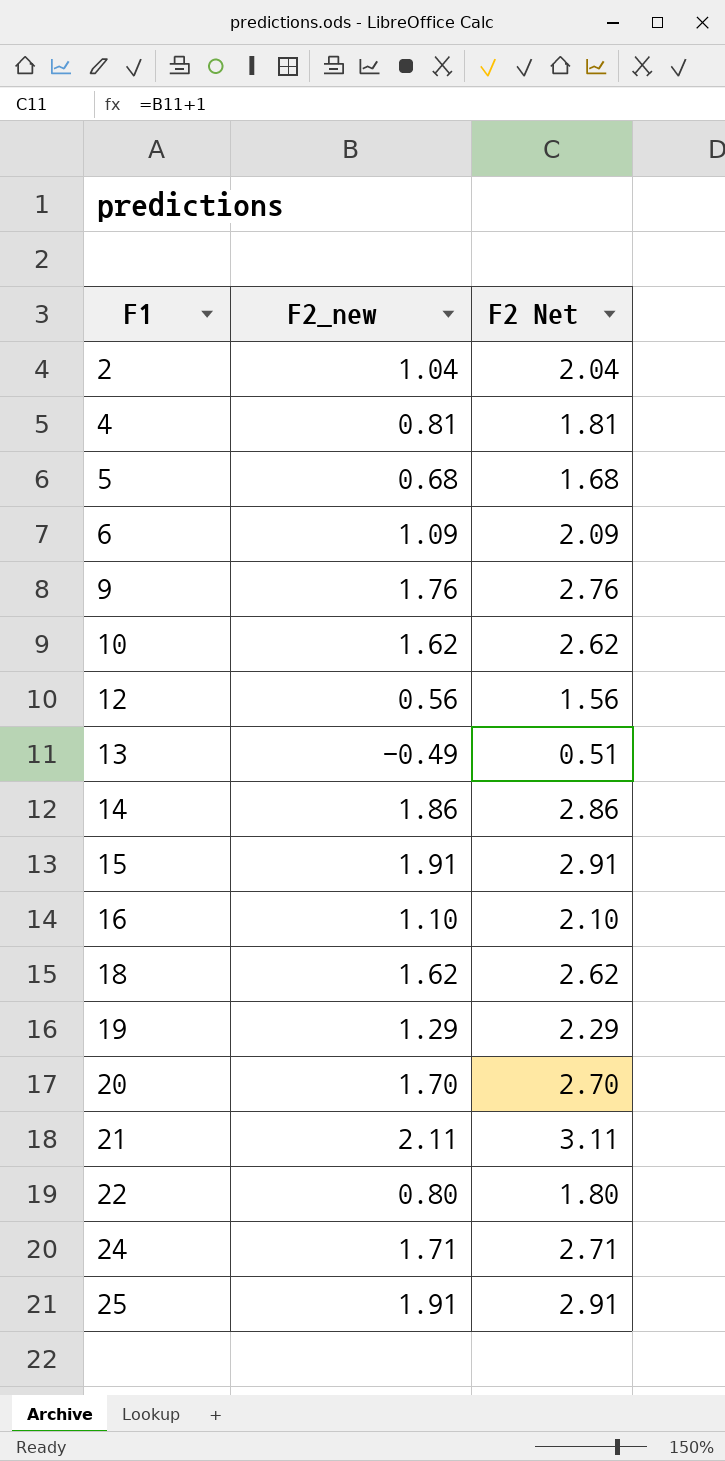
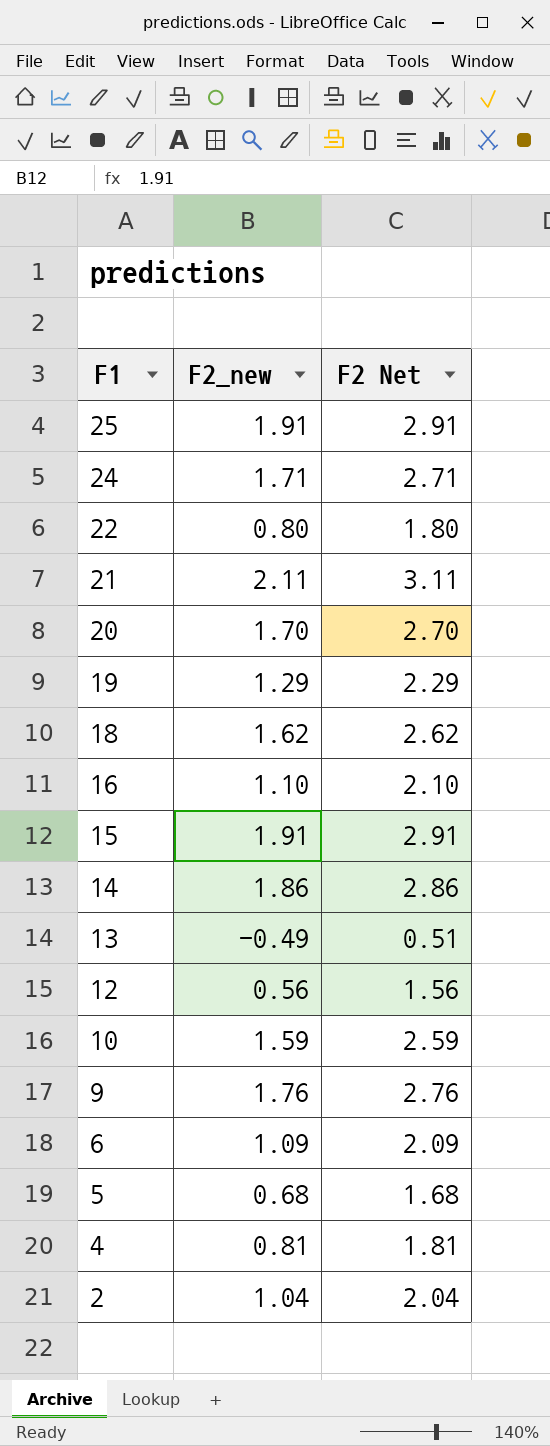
row order: F1 ascending -> F1 descending
10 | F2_new: 1.62 -> 1.59
10 | F2 Net: 2.62 -> 2.59

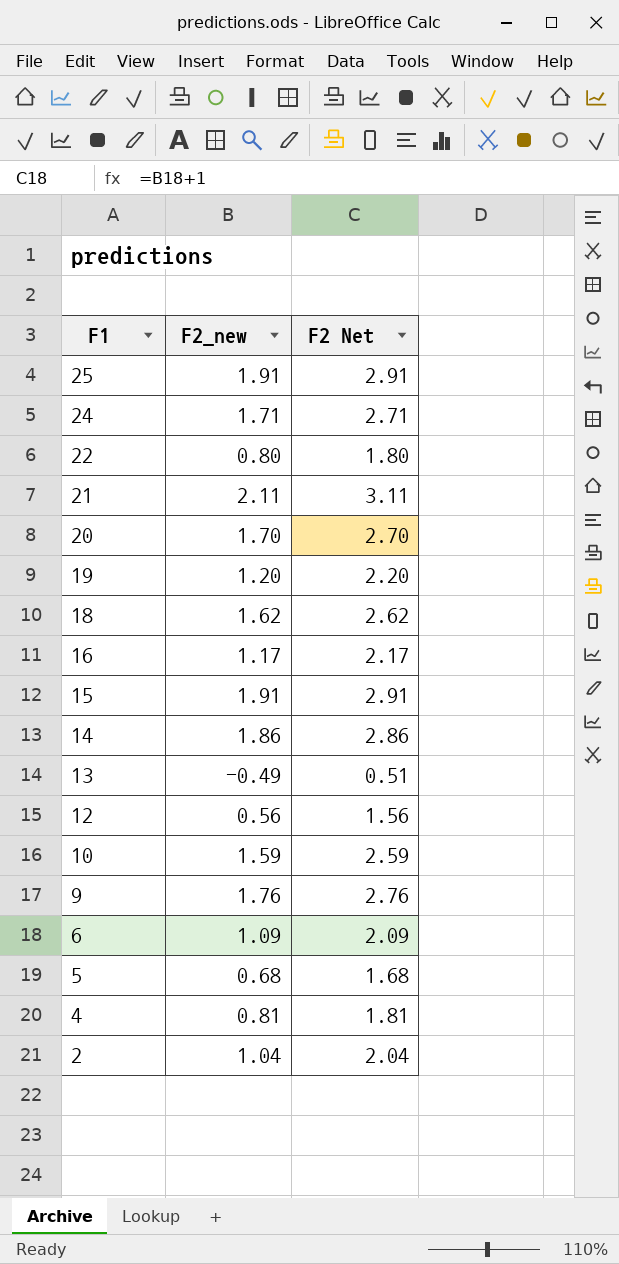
19 | F2_new: 1.29 -> 1.20
19 | F2 Net: 2.29 -> 2.20
16 | F2_new: 1.10 -> 1.17
16 | F2 Net: 2.10 -> 2.17

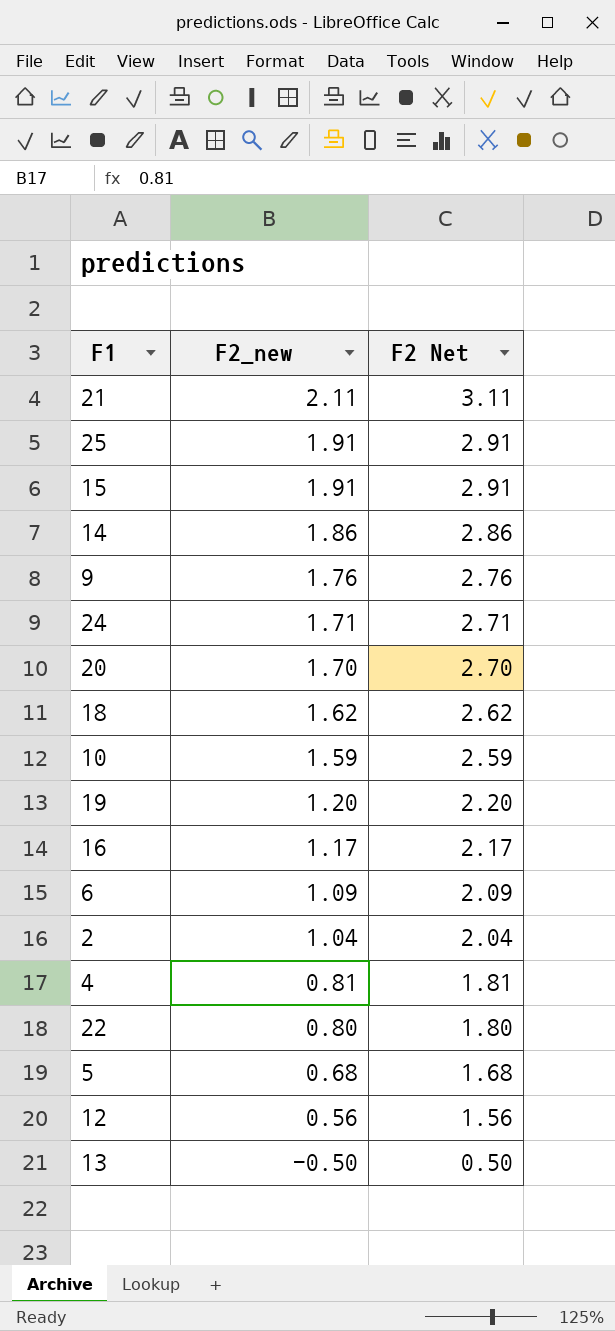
row order: F1 descending -> F2_new descending
13 | F2_new: -0.49 -> -0.50
13 | F2 Net: 0.51 -> 0.50

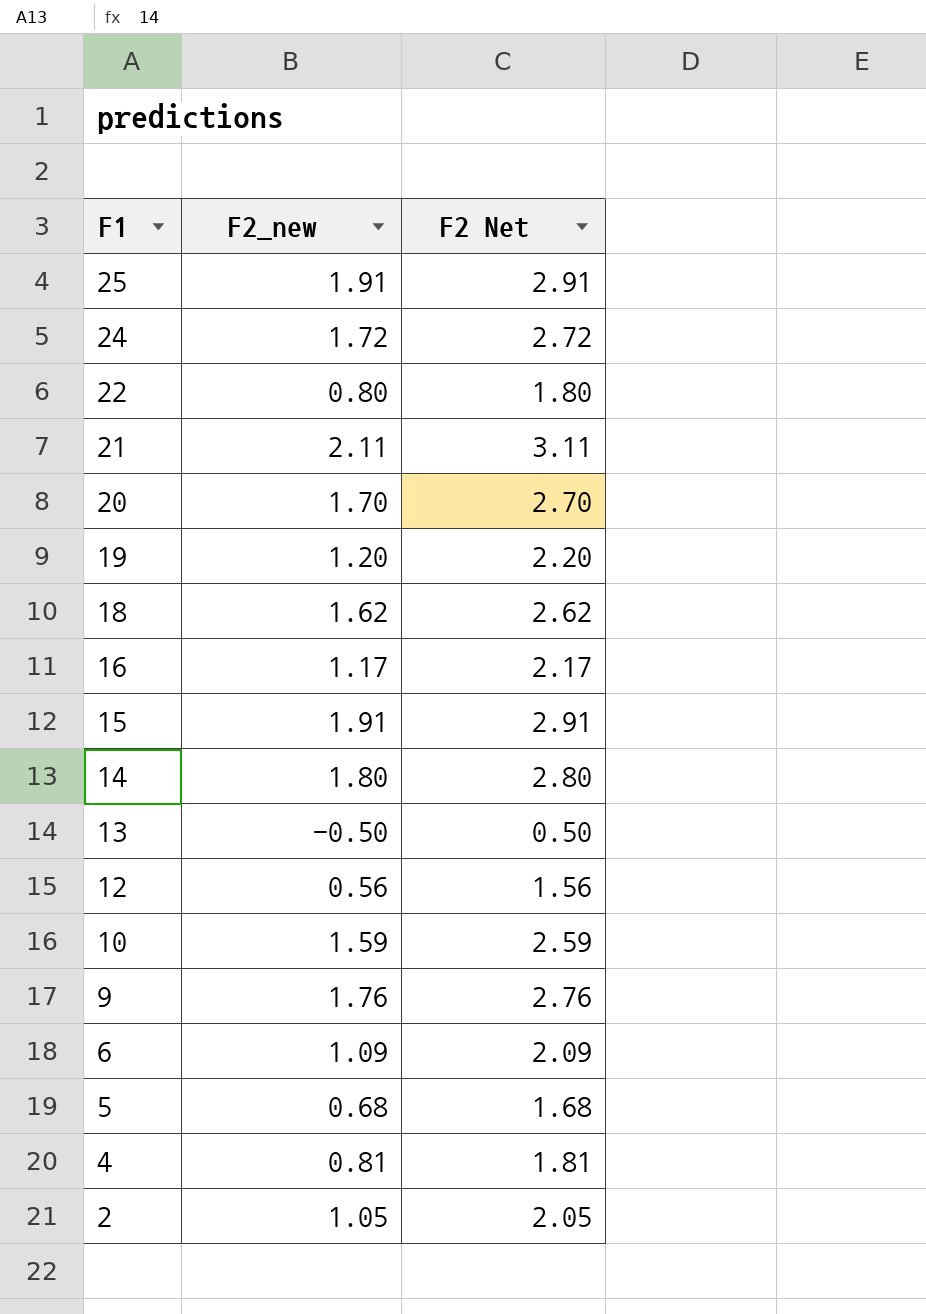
row order: F2_new descending -> F1 descending
24 | F2_new: 1.71 -> 1.72
24 | F2 Net: 2.71 -> 2.72
14 | F2_new: 1.86 -> 1.80
14 | F2 Net: 2.86 -> 2.80
2 | F2_new: 1.04 -> 1.05
2 | F2 Net: 2.04 -> 2.05

